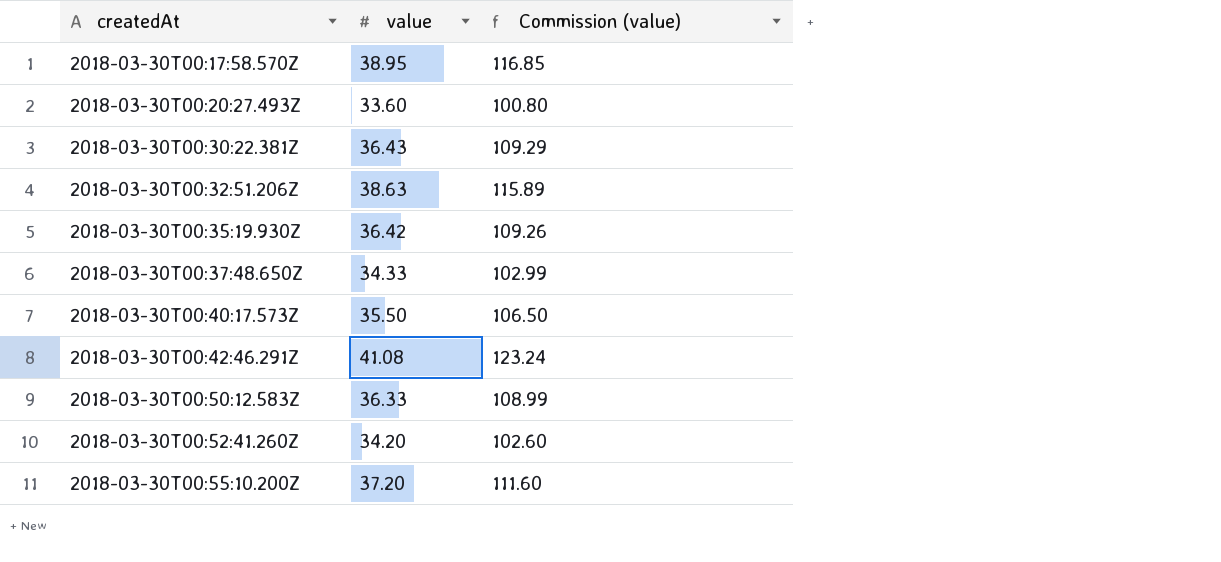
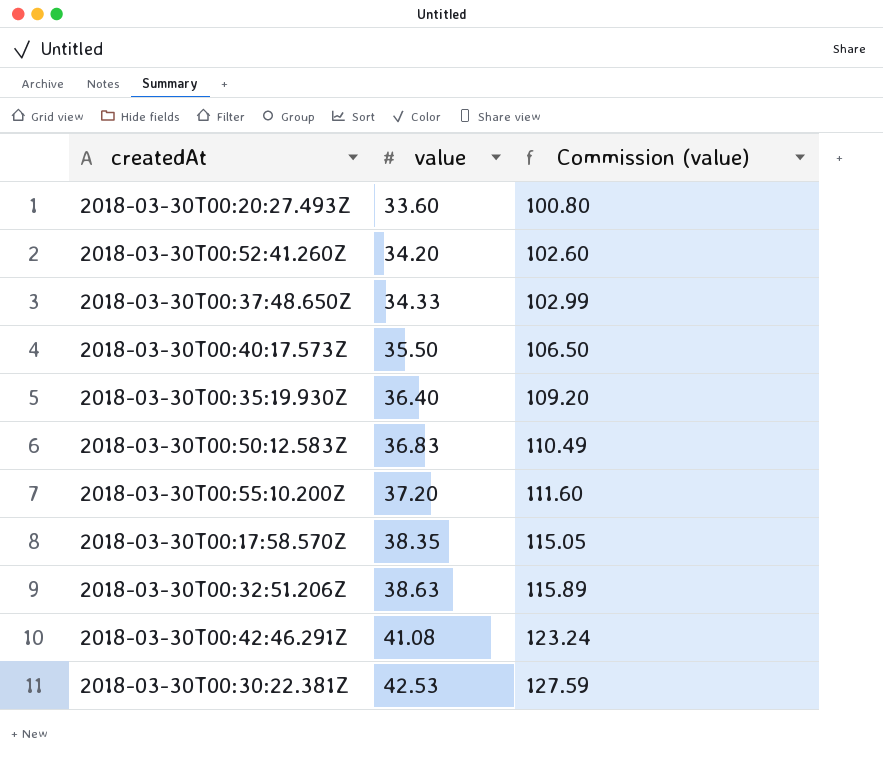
row order: createdAt ascending -> value ascending
2018-03-30T00:35:19.930Z | value: 36.42 -> 36.40
2018-03-30T00:35:19.930Z | Commission (value): 109.26 -> 109.20
2018-03-30T00:50:12.583Z | value: 36.33 -> 36.83
2018-03-30T00:50:12.583Z | Commission (value): 108.99 -> 110.49
2018-03-30T00:17:58.570Z | value: 38.95 -> 38.35
2018-03-30T00:17:58.570Z | Commission (value): 116.85 -> 115.05
2018-03-30T00:30:22.381Z | value: 36.43 -> 42.53
2018-03-30T00:30:22.381Z | Commission (value): 109.29 -> 127.59

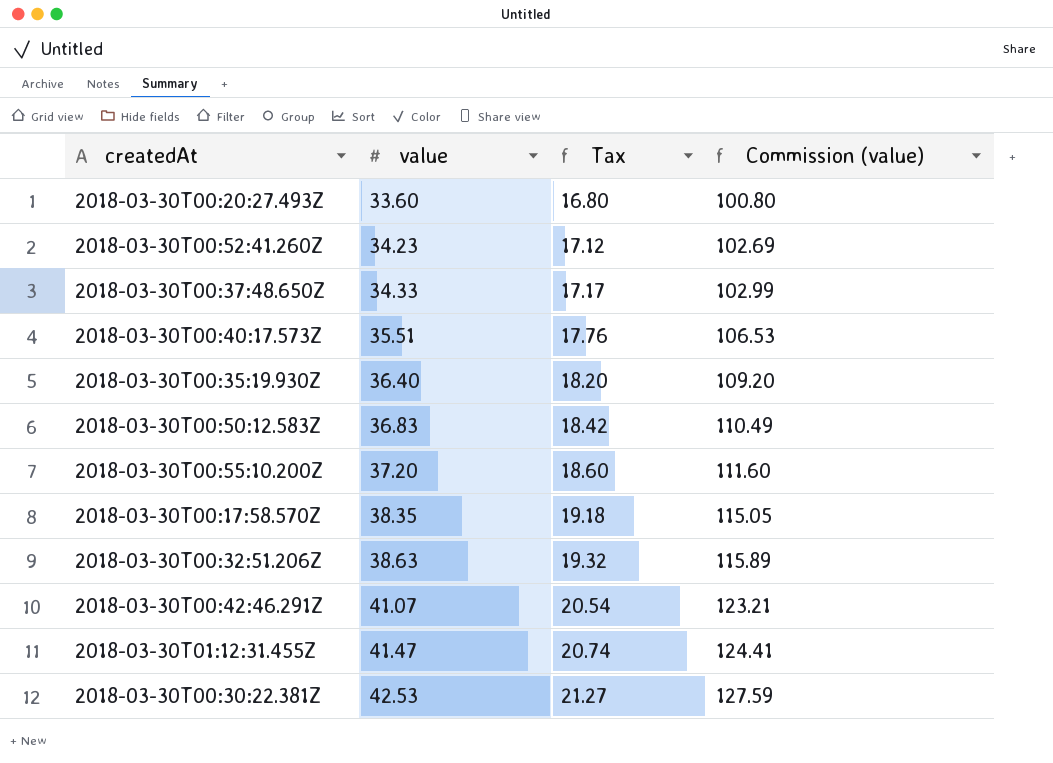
column Tax | formula: none -> [value] * 0.5
2018-03-30T00:52:41.260Z | value: 34.20 -> 34.23
2018-03-30T00:52:41.260Z | Commission (value): 102.60 -> 102.69
2018-03-30T00:40:17.573Z | value: 35.50 -> 35.51
2018-03-30T00:40:17.573Z | Commission (value): 106.50 -> 106.53
2018-03-30T00:42:46.291Z | value: 41.08 -> 41.07
2018-03-30T00:42:46.291Z | Commission (value): 123.24 -> 123.21
row 2018-03-30T01:12:31.455Z: none -> 41.47 | 20.74 | 124.41

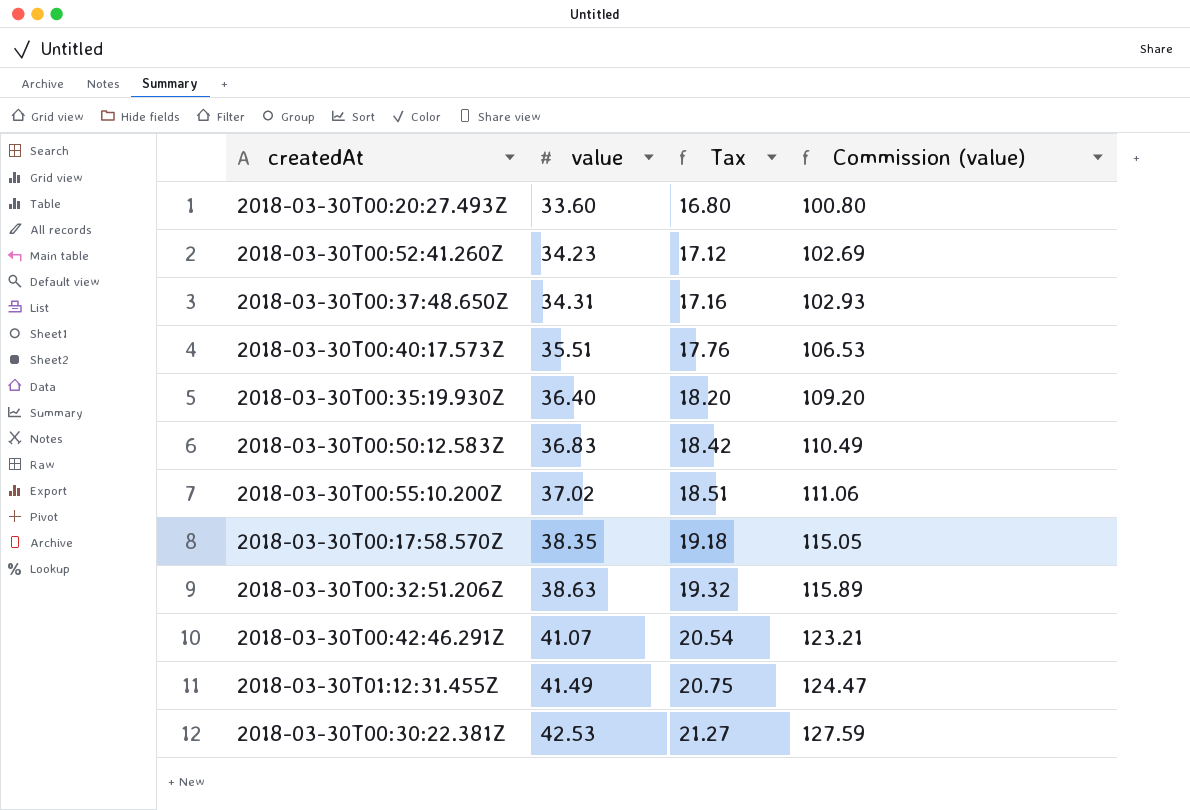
2018-03-30T00:37:48.650Z | value: 34.33 -> 34.31
2018-03-30T00:37:48.650Z | Tax: 17.17 -> 17.16
2018-03-30T00:37:48.650Z | Commission (value): 102.99 -> 102.93
2018-03-30T00:55:10.200Z | value: 37.20 -> 37.02
2018-03-30T00:55:10.200Z | Tax: 18.60 -> 18.51
2018-03-30T00:55:10.200Z | Commission (value): 111.60 -> 111.06
2018-03-30T01:12:31.455Z | value: 41.47 -> 41.49
2018-03-30T01:12:31.455Z | Tax: 20.74 -> 20.75
2018-03-30T01:12:31.455Z | Commission (value): 124.41 -> 124.47

